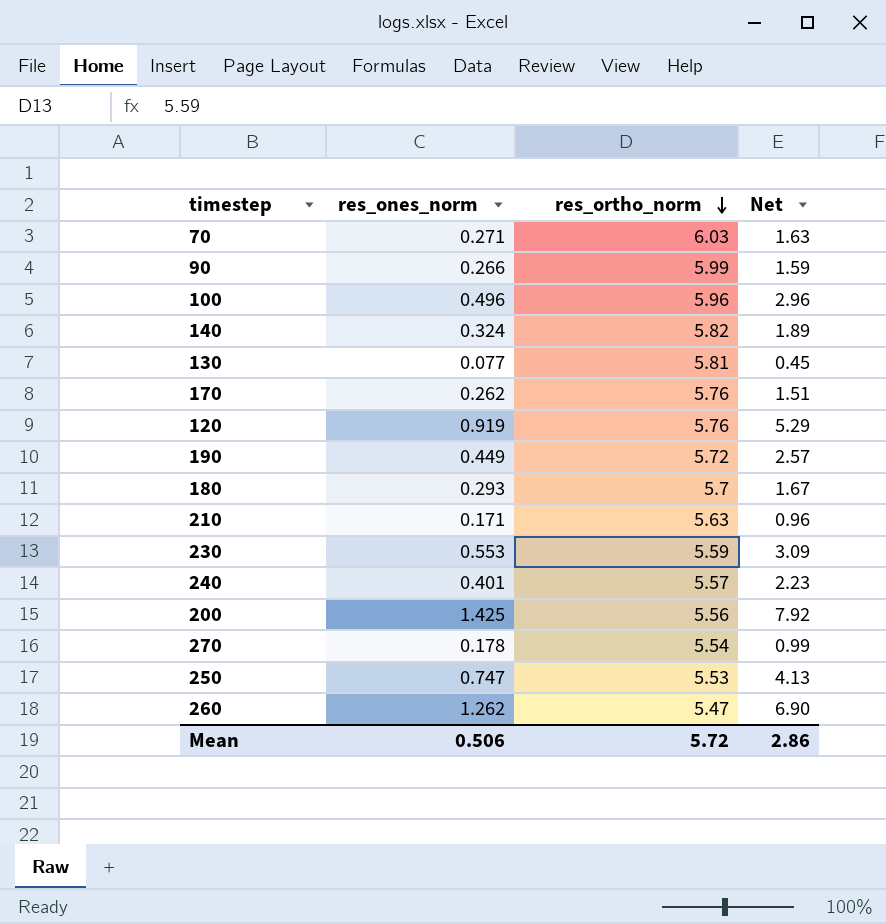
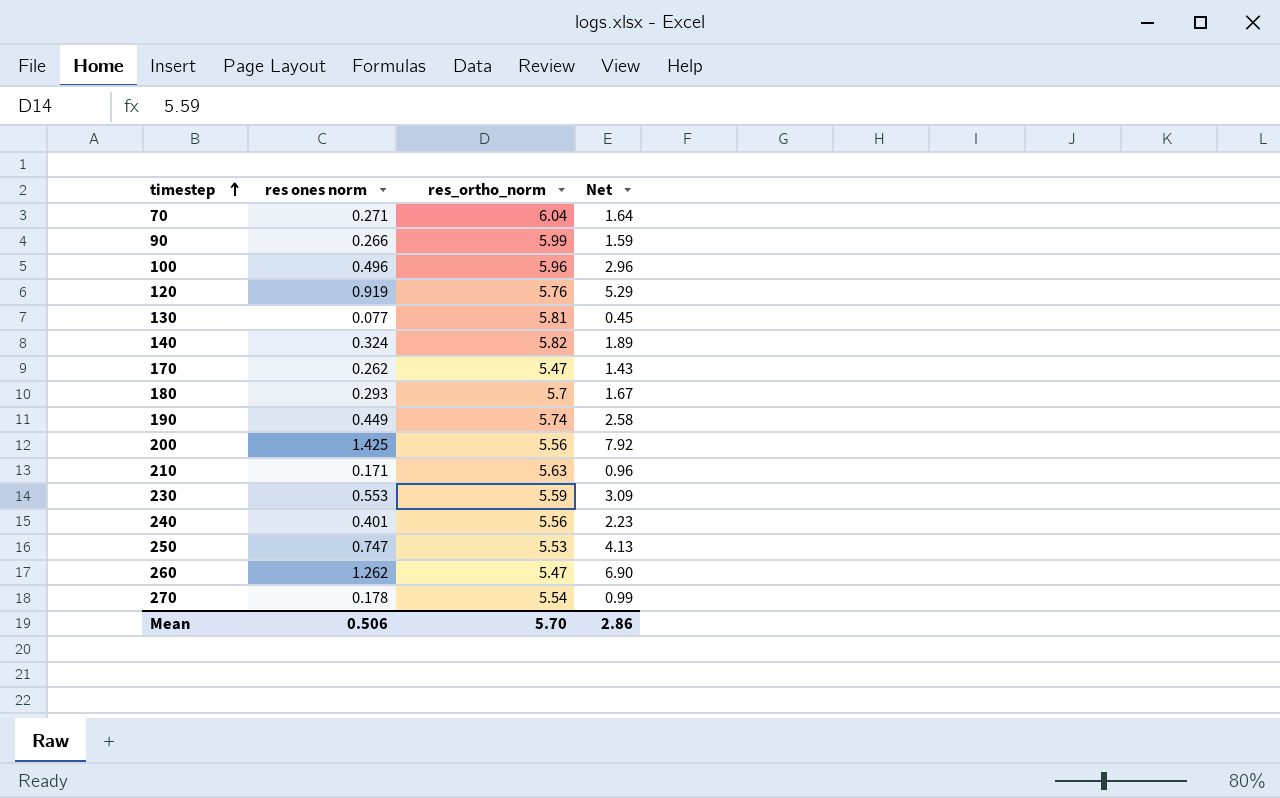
row order: res_ortho_norm descending -> timestep ascending
column name: res_ones_norm -> res ones norm
70 | res_ortho_norm: 6.03 -> 6.04
70 | Net: 1.63 -> 1.64
170 | res_ortho_norm: 5.76 -> 5.47
170 | Net: 1.51 -> 1.43
190 | res_ortho_norm: 5.72 -> 5.74
190 | Net: 2.57 -> 2.58
240 | res_ortho_norm: 5.57 -> 5.56
Mean | res_ortho_norm: 5.72 -> 5.70

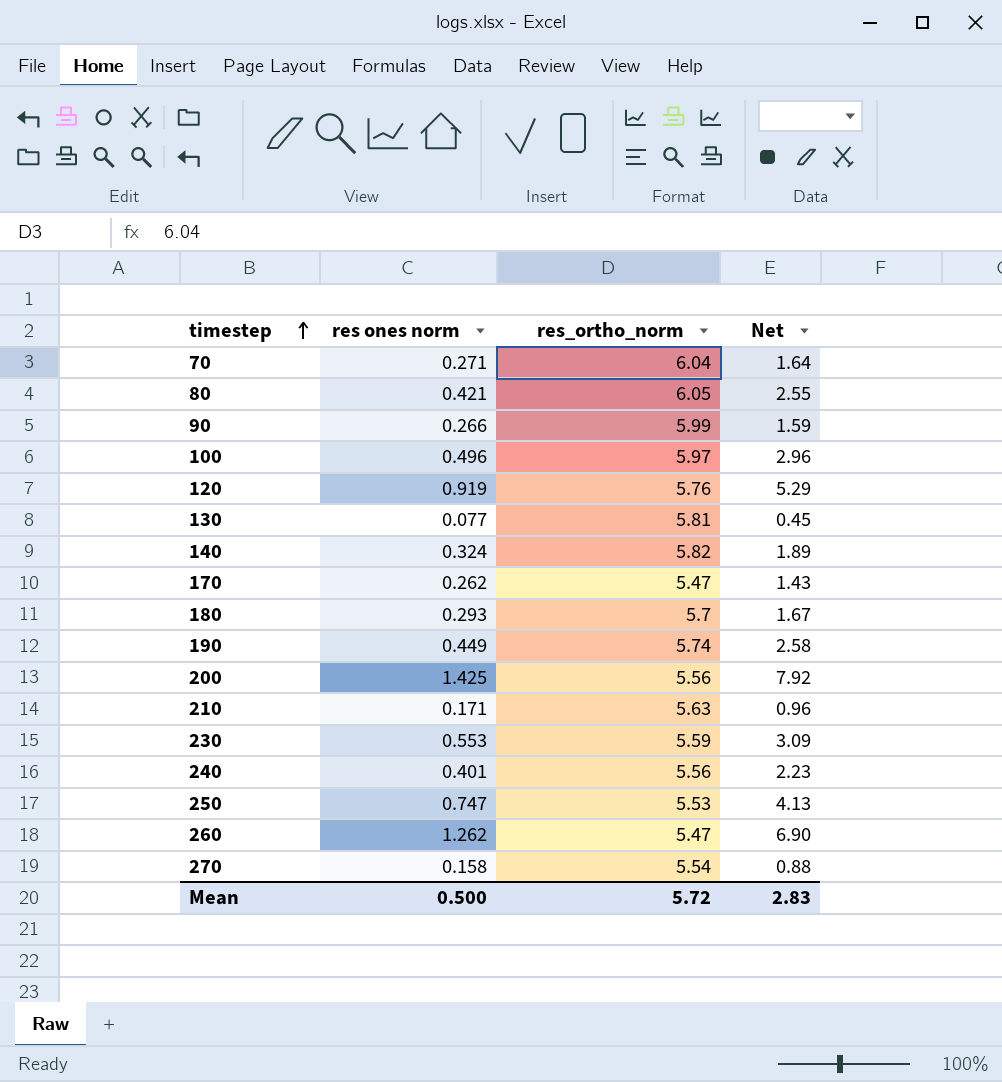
row 80: none -> 0.421 | 6.05 | 2.55
100 | res_ortho_norm: 5.96 -> 5.97
270 | res ones norm: 0.178 -> 0.158
270 | Net: 0.99 -> 0.88
Mean | res ones norm: 0.506 -> 0.500
Mean | res_ortho_norm: 5.70 -> 5.72
Mean | Net: 2.86 -> 2.83

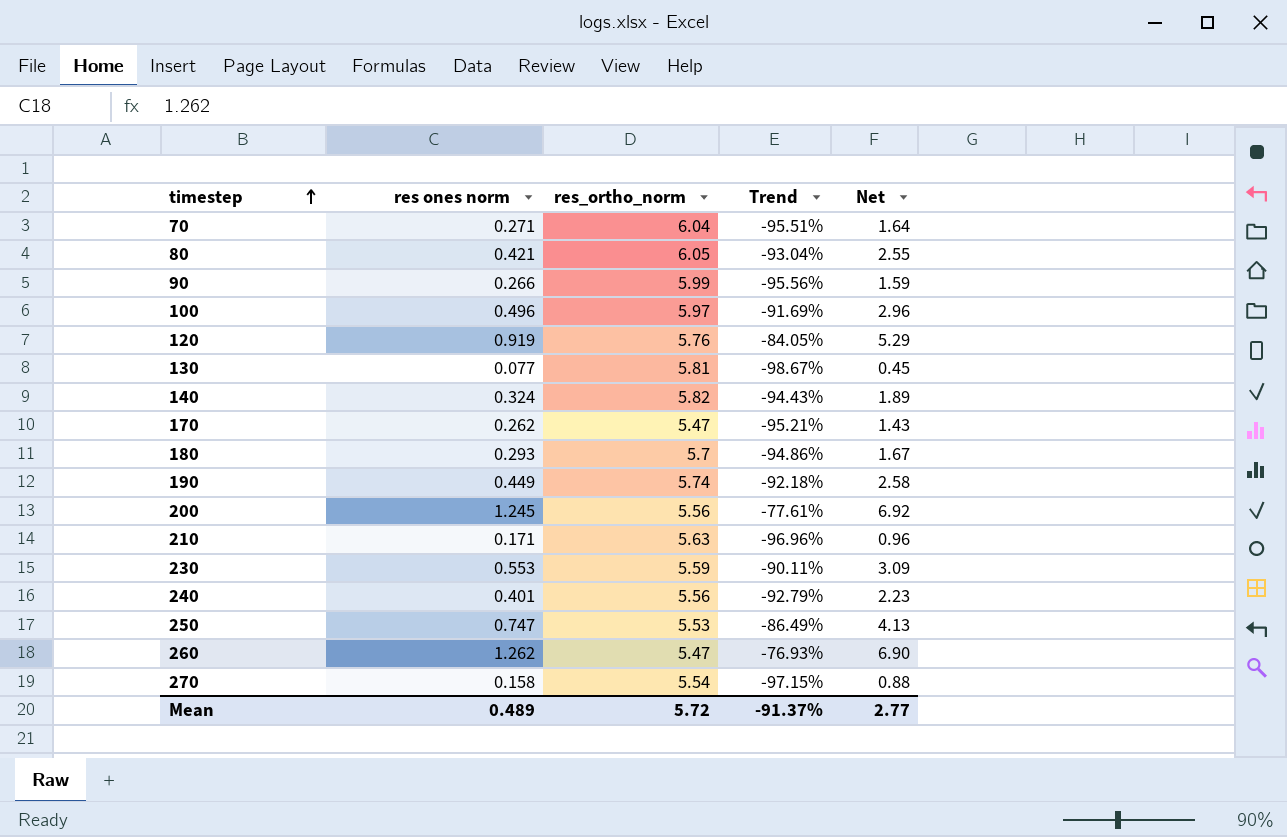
column Trend | formula: none -> ([res ones norm] - [res_ortho_norm]) / [res_ortho_norm]
200 | res ones norm: 1.425 -> 1.245
200 | Net: 7.92 -> 6.92
Mean | res ones norm: 0.500 -> 0.489
Mean | Net: 2.83 -> 2.77

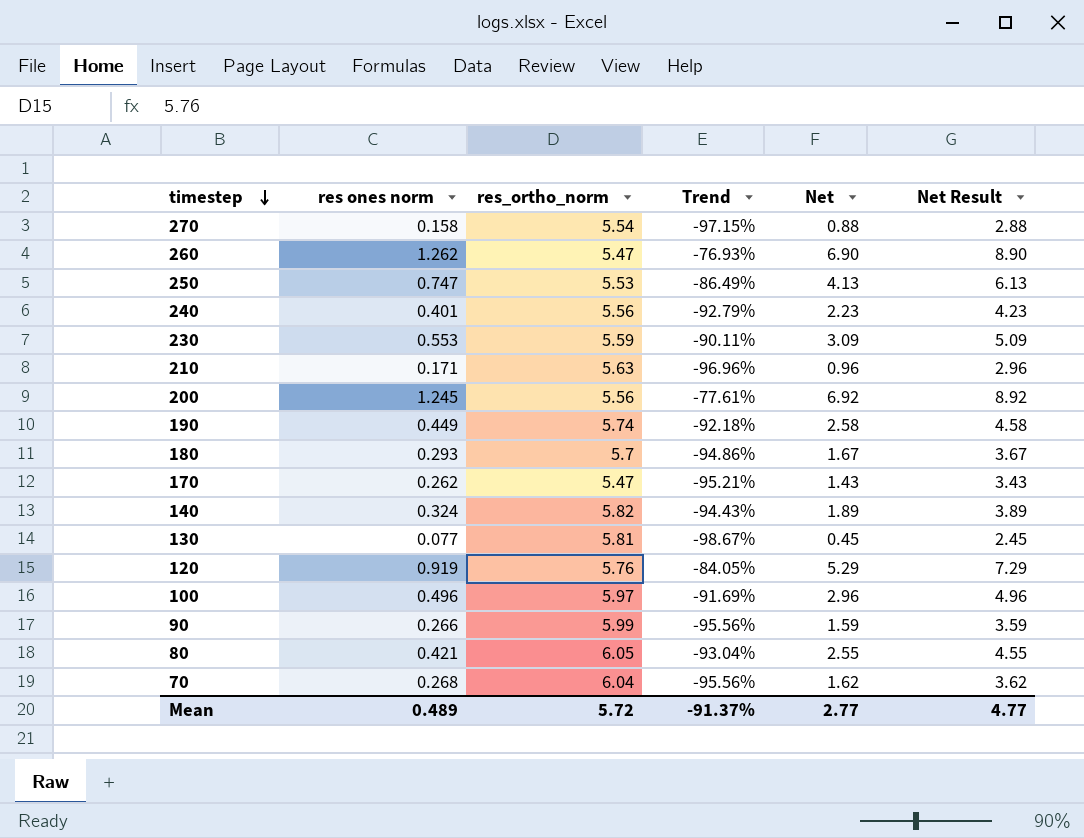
row order: timestep ascending -> timestep descending
column Net Result | formula: none -> [Net] + 2
70 | res ones norm: 0.271 -> 0.268
70 | Trend: -95.51% -> -95.56%
70 | Net: 1.64 -> 1.62

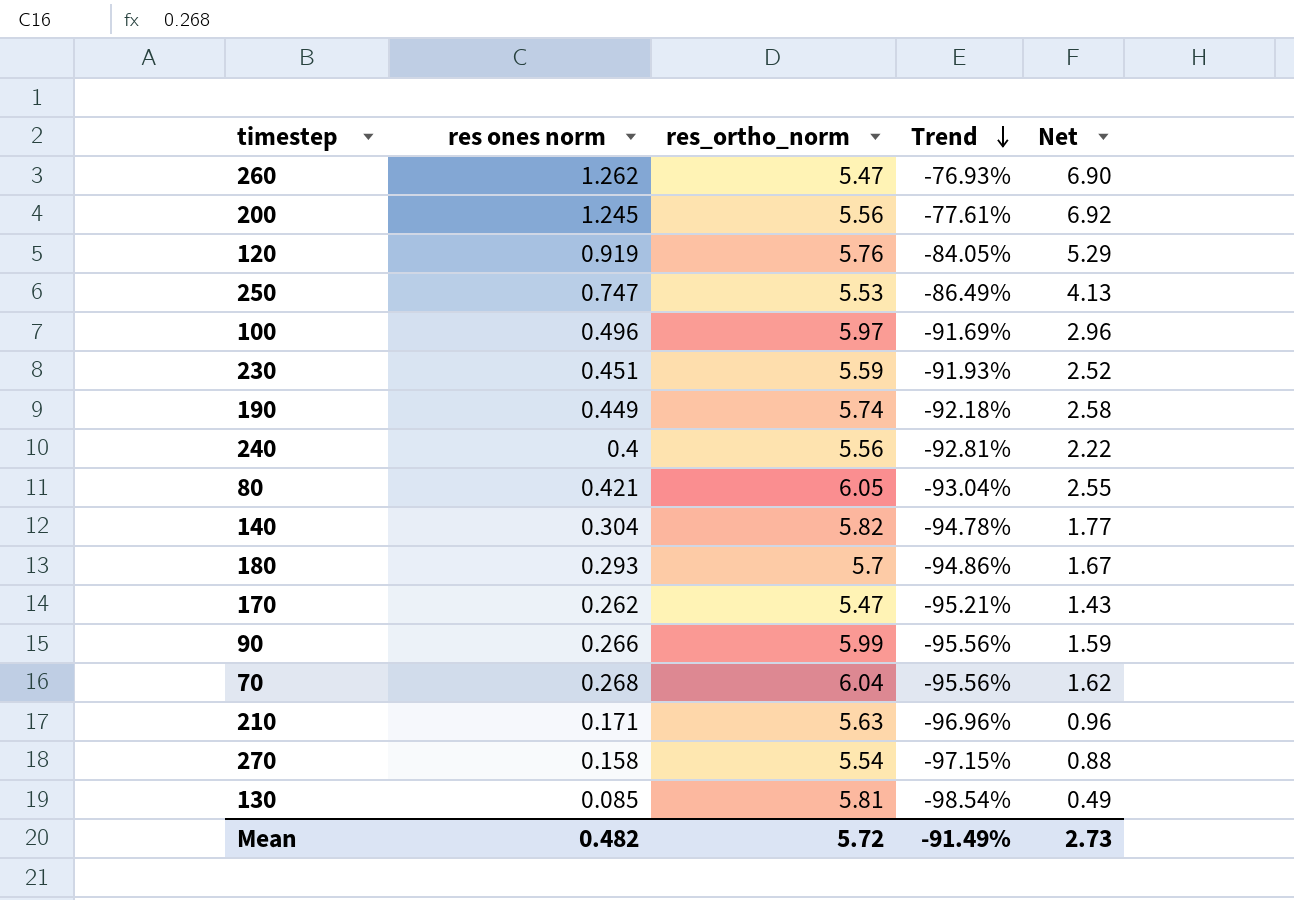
row order: timestep descending -> Trend descending
column Net Result | formula: [Net] + 2 -> none
230 | res ones norm: 0.553 -> 0.451
230 | Trend: -90.11% -> -91.93%
230 | Net: 3.09 -> 2.52
240 | res ones norm: 0.401 -> 0.4
240 | Trend: -92.79% -> -92.81%
240 | Net: 2.23 -> 2.22
140 | res ones norm: 0.324 -> 0.304
140 | Trend: -94.43% -> -94.78%
140 | Net: 1.89 -> 1.77
130 | res ones norm: 0.077 -> 0.085
130 | Trend: -98.67% -> -98.54%
130 | Net: 0.45 -> 0.49
Mean | res ones norm: 0.489 -> 0.482
Mean | Trend: -91.37% -> -91.49%
Mean | Net: 2.77 -> 2.73

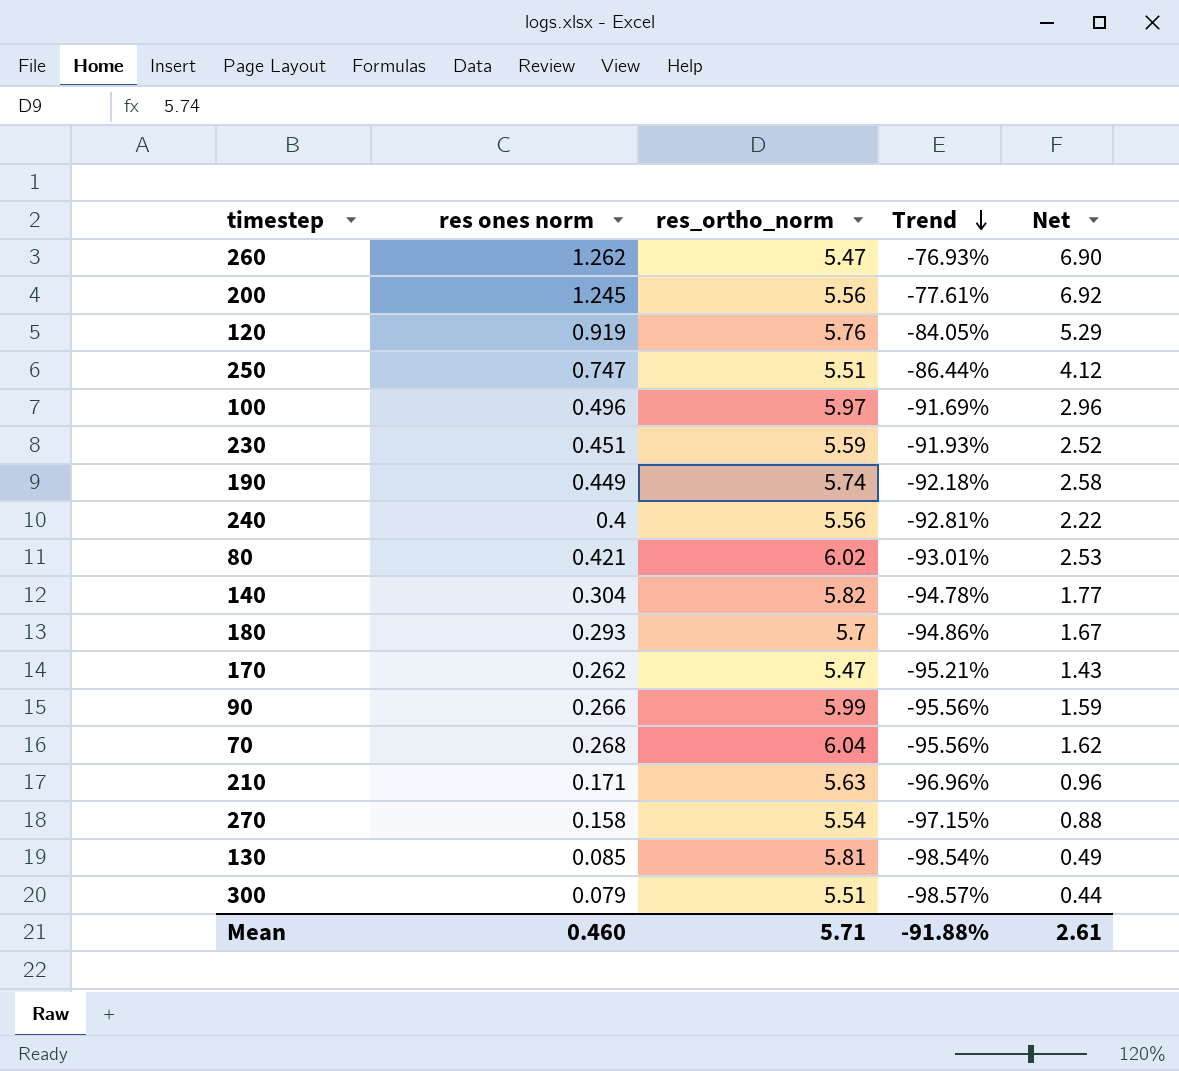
250 | res_ortho_norm: 5.53 -> 5.51
250 | Trend: -86.49% -> -86.44%
250 | Net: 4.13 -> 4.12
80 | res_ortho_norm: 6.05 -> 6.02
80 | Trend: -93.04% -> -93.01%
80 | Net: 2.55 -> 2.53
row 300: none -> 0.079 | 5.51 | -98.57% | 0.44
Mean | res ones norm: 0.482 -> 0.460
Mean | res_ortho_norm: 5.72 -> 5.71
Mean | Trend: -91.49% -> -91.88%
Mean | Net: 2.73 -> 2.61

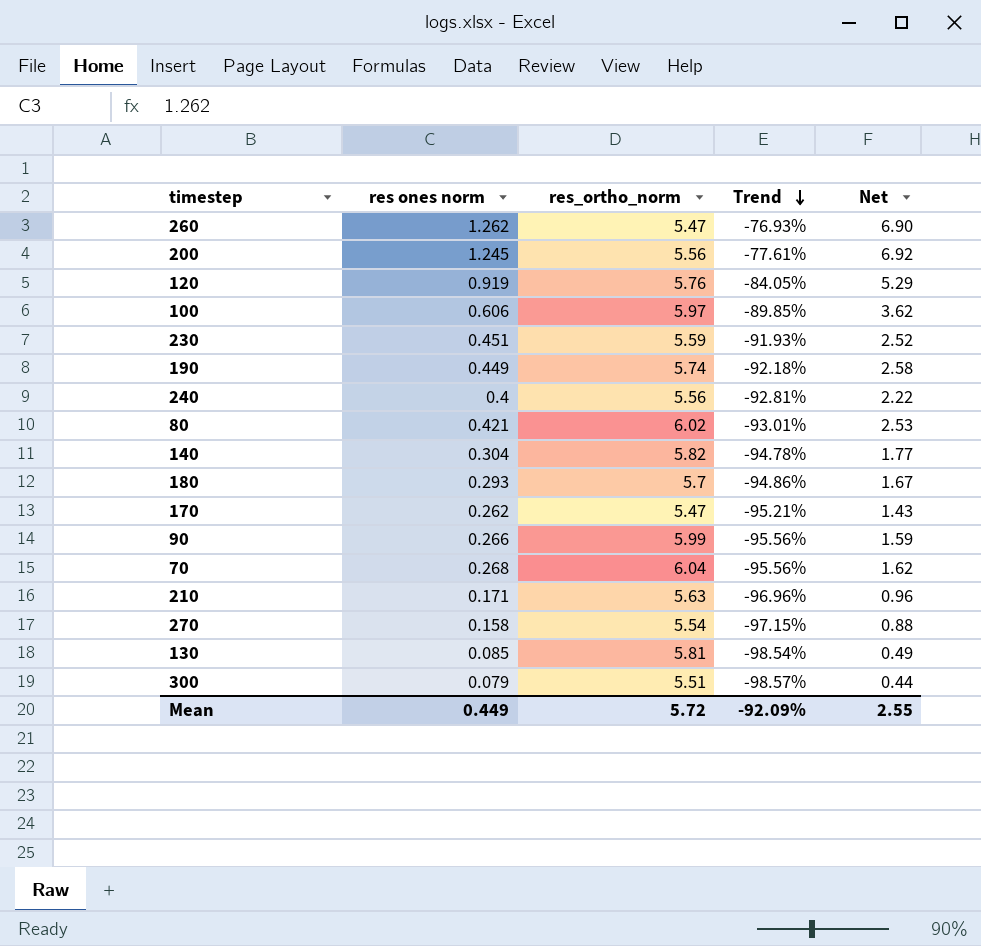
row 250: 0.747 | 5.51 | -86.44% | 4.12 -> none
100 | res ones norm: 0.496 -> 0.606
100 | Trend: -91.69% -> -89.85%
100 | Net: 2.96 -> 3.62
Mean | res ones norm: 0.460 -> 0.449
Mean | res_ortho_norm: 5.71 -> 5.72
Mean | Trend: -91.88% -> -92.09%
Mean | Net: 2.61 -> 2.55

